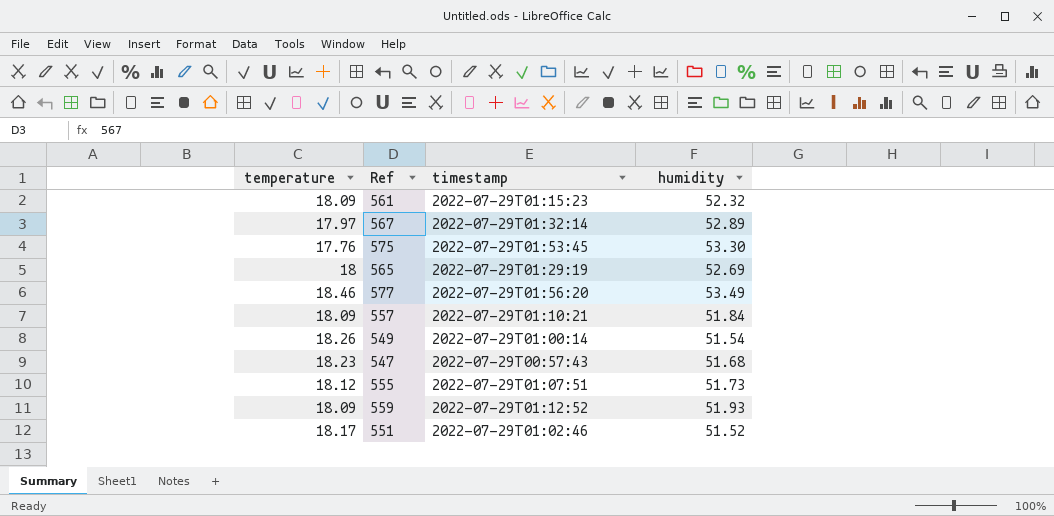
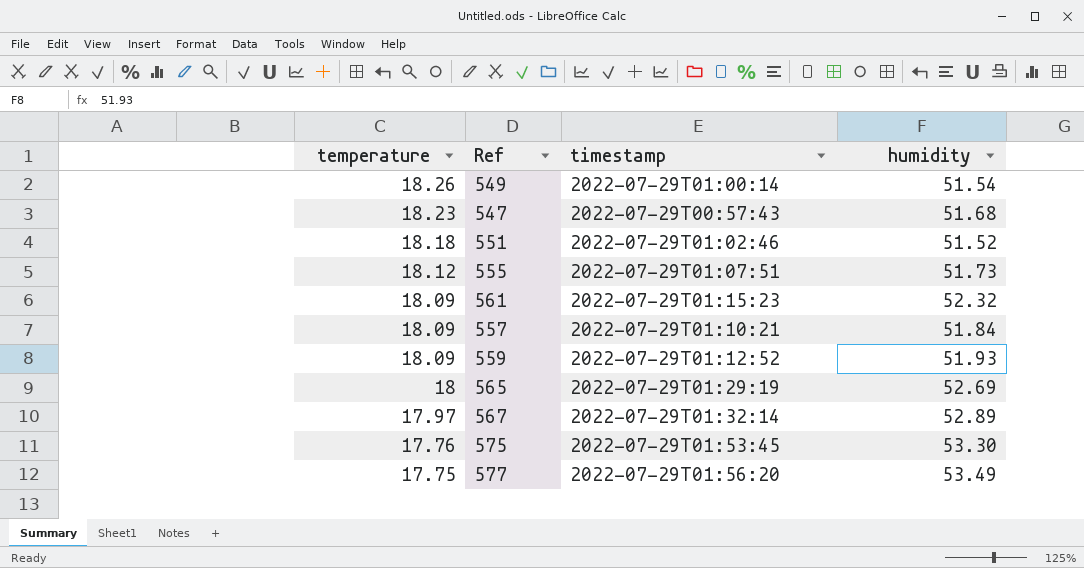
row order: none -> temperature descending
551 | temperature: 18.17 -> 18.18
577 | temperature: 18.46 -> 17.75

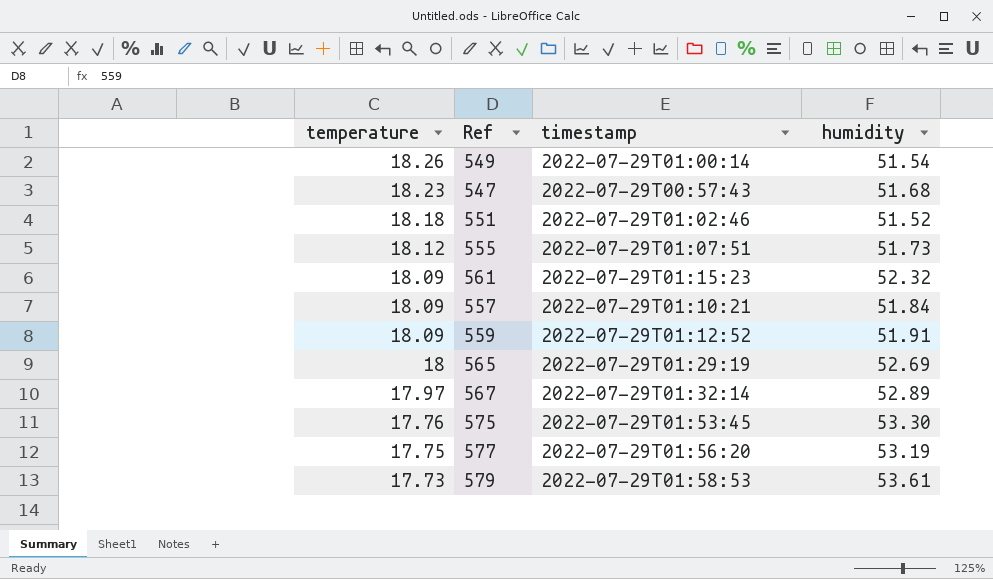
559 | humidity: 51.93 -> 51.91
577 | humidity: 53.49 -> 53.19
row 579: none -> 17.73 | 2022-07-29T01:58:53 | 53.61

